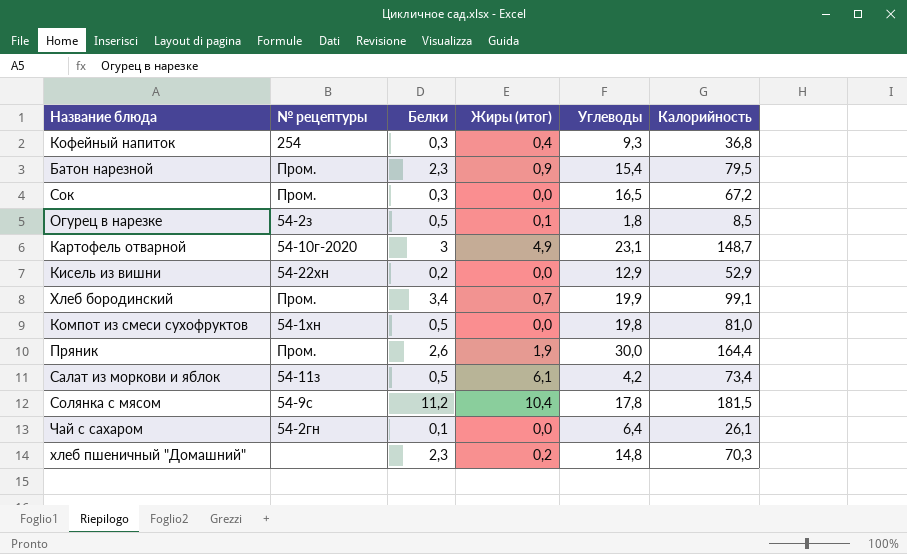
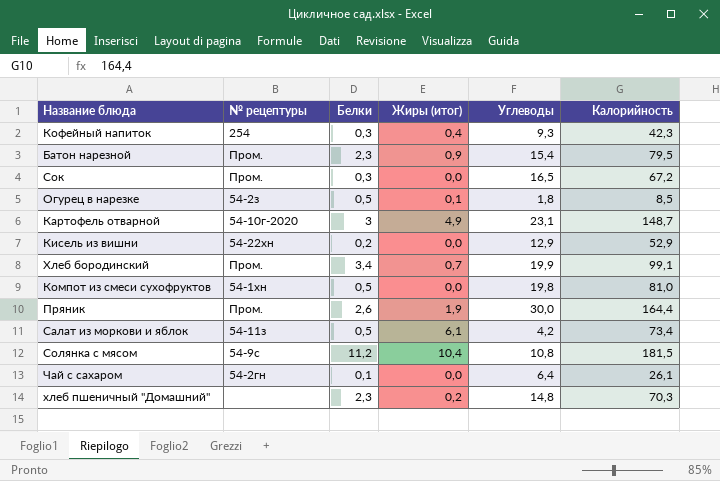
Кофейный напиток | Калорийность: 36,8 -> 42,3
Солянка с мясом | Углеводы: 17,8 -> 10,8

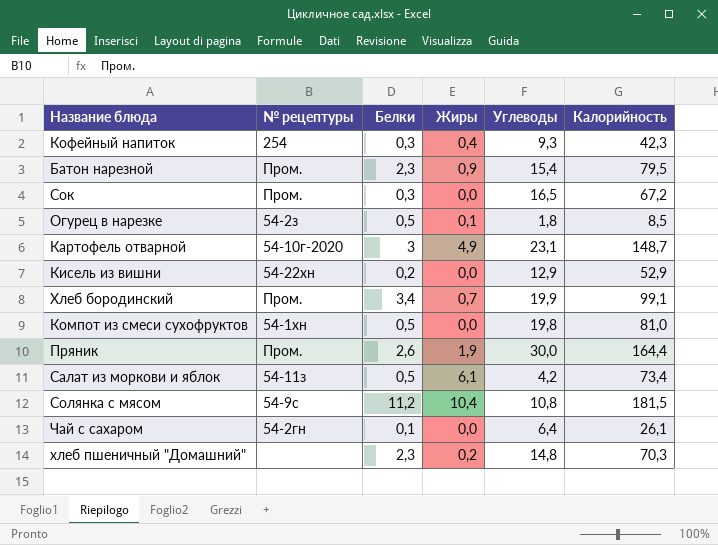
column name: Жиры (итог) -> Жиры

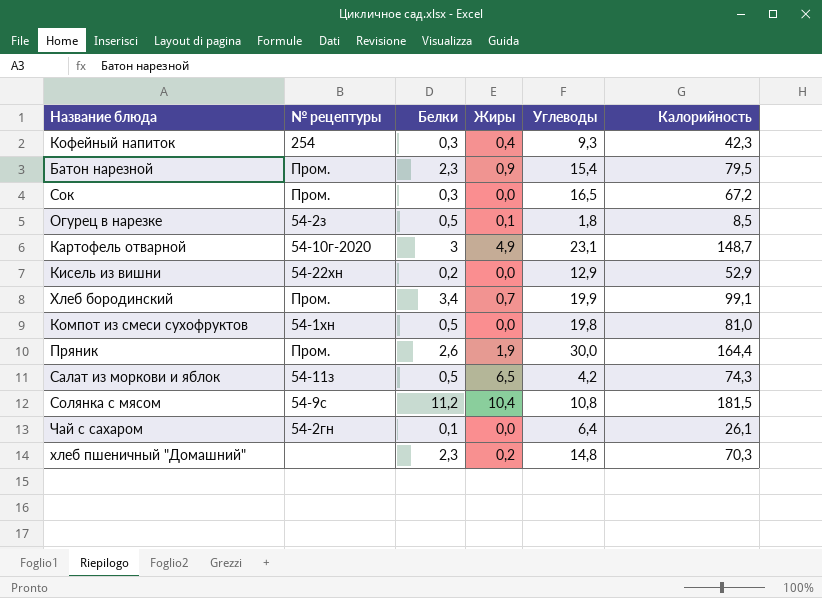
Салат из моркови и яблок | Жиры: 6,1 -> 6,5
Салат из моркови и яблок | Калорийность: 73,4 -> 74,3

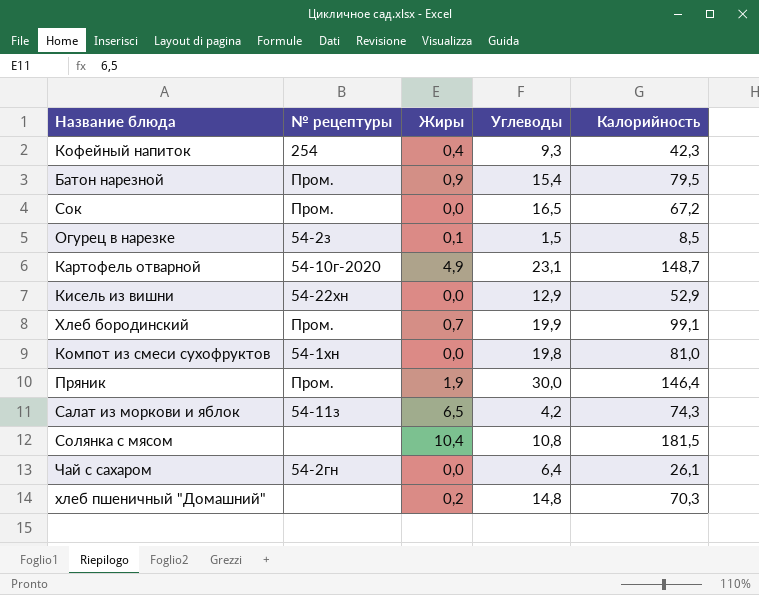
column Белки | position: 3 -> none
Огурец в нарезке | Углеводы: 1,8 -> 1,5
Пряник | Калорийность: 164,4 -> 146,4
Солянка с мясом | № рецептуры: 54-9с -> none

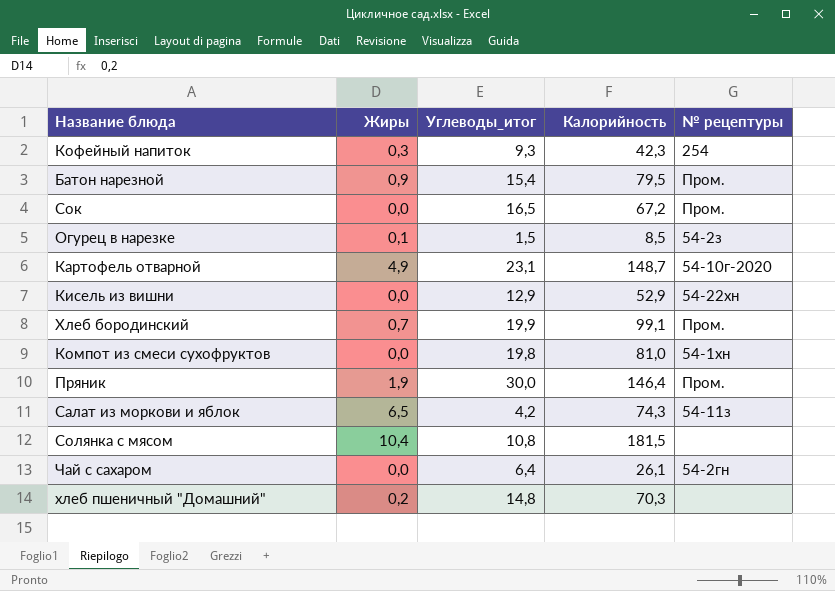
column name: Углеводы -> Углеводы_итог
column № рецептуры | position: 2 -> 5
Кофейный напиток | Жиры: 0,4 -> 0,3

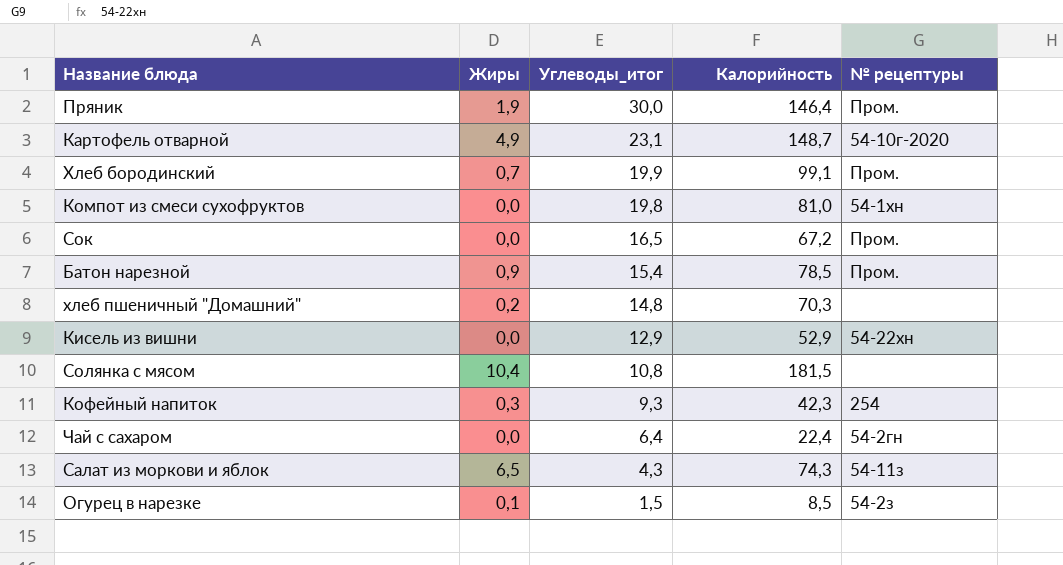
row order: none -> Углеводы_итог descending
Батон нарезной | Калорийность: 79,5 -> 78,5
Чай с сахаром | Калорийность: 26,1 -> 22,4
Салат из моркови и яблок | Углеводы_итог: 4,2 -> 4,3

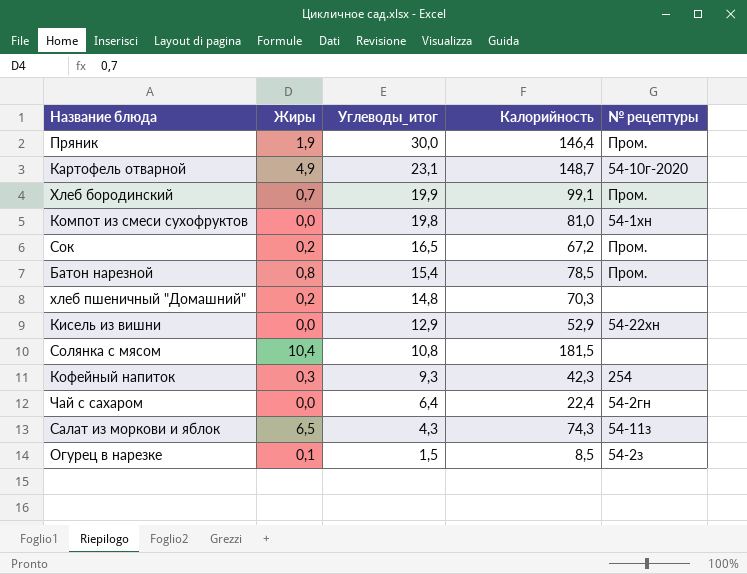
Сок | Жиры: 0,0 -> 0,2
Батон нарезной | Жиры: 0,9 -> 0,8

